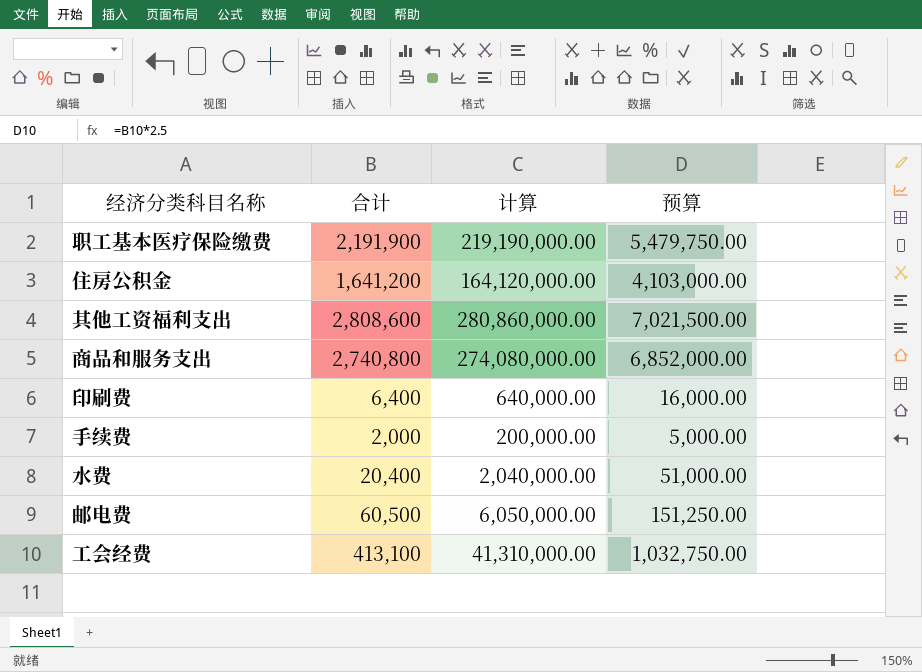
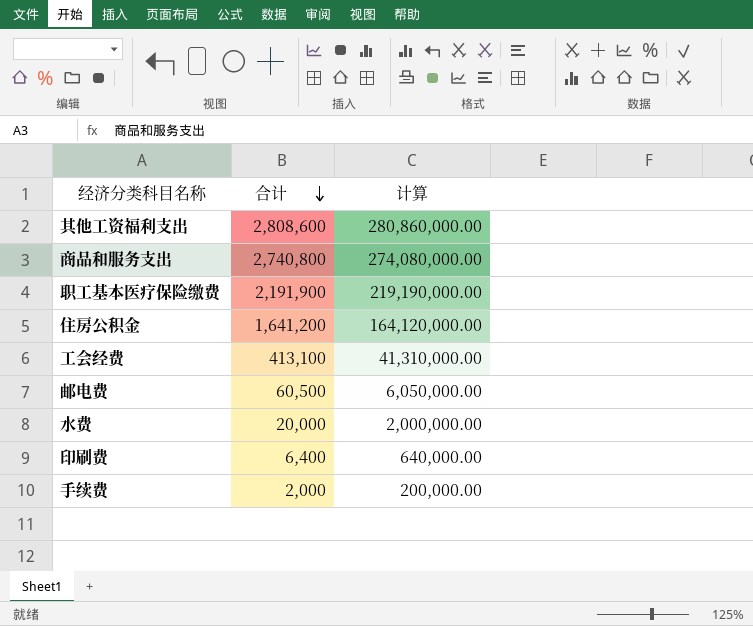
row order: none -> 合计 descending
column 预算 | formula: [合计] * 2.5 -> none
水费 | 合计: 20,400 -> 20,000
水费 | 计算: 2,040,000.00 -> 2,000,000.00

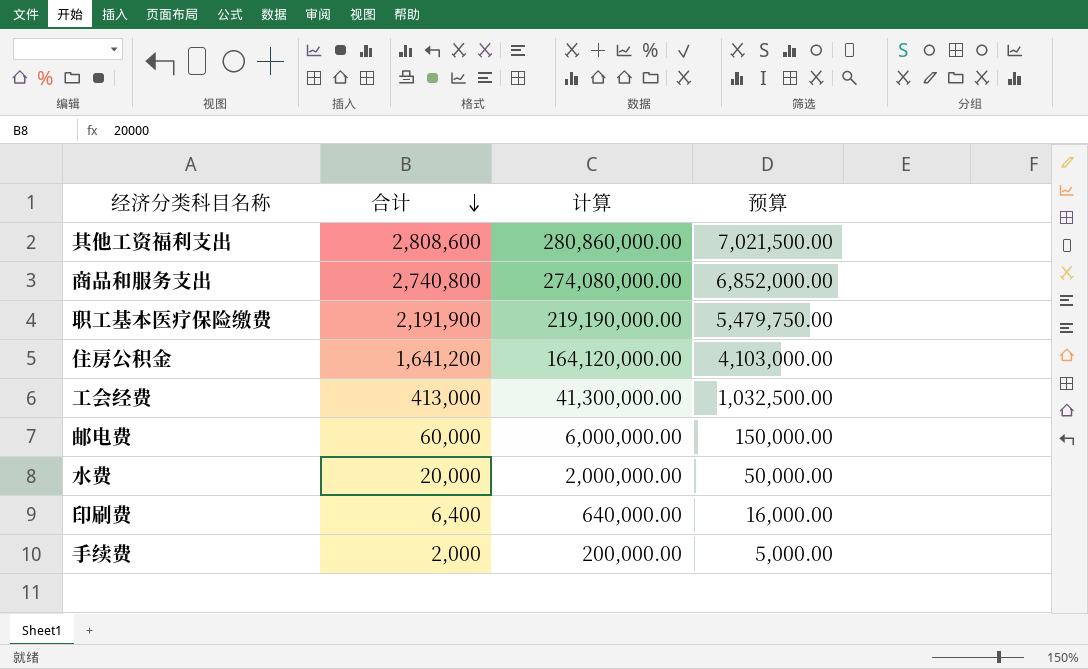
column 预算 | formula: none -> [合计] * 2.5
工会经费 | 合计: 413,100 -> 413,000
工会经费 | 计算: 41,310,000.00 -> 41,300,000.00
邮电费 | 合计: 60,500 -> 60,000
邮电费 | 计算: 6,050,000.00 -> 6,000,000.00

